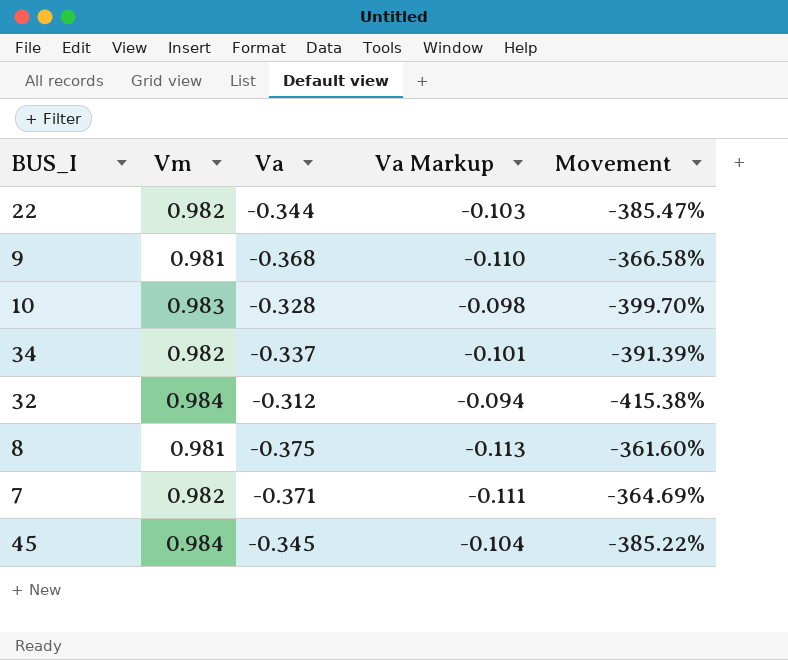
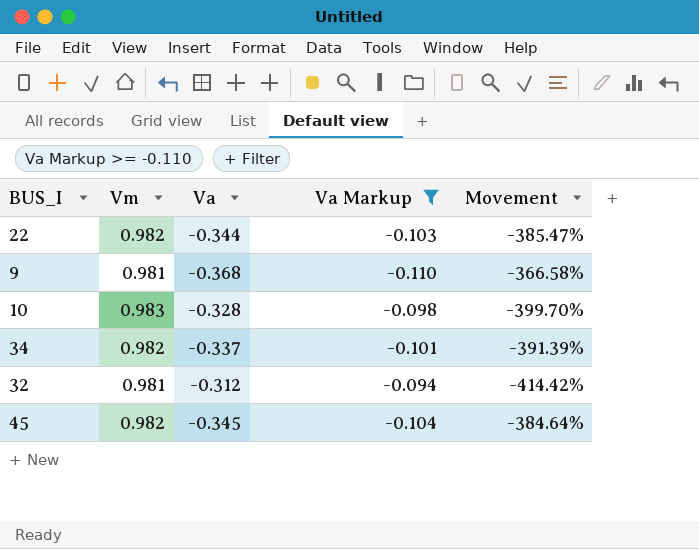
filter: none -> Va Markup >= -0.110
32 | Vm: 0.984 -> 0.981
32 | Movement: -415.38% -> -414.42%
45 | Vm: 0.984 -> 0.982
45 | Movement: -385.22% -> -384.64%

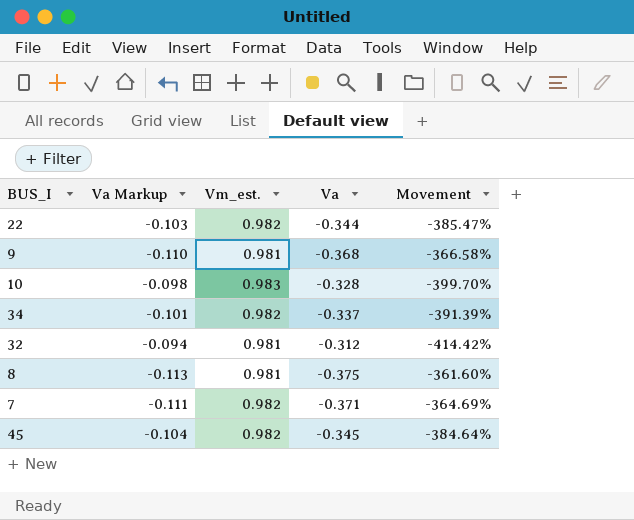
filter: Va Markup >= -0.110 -> none
column Va Markup | position: 4 -> 2
column name: Vm -> Vm_est.

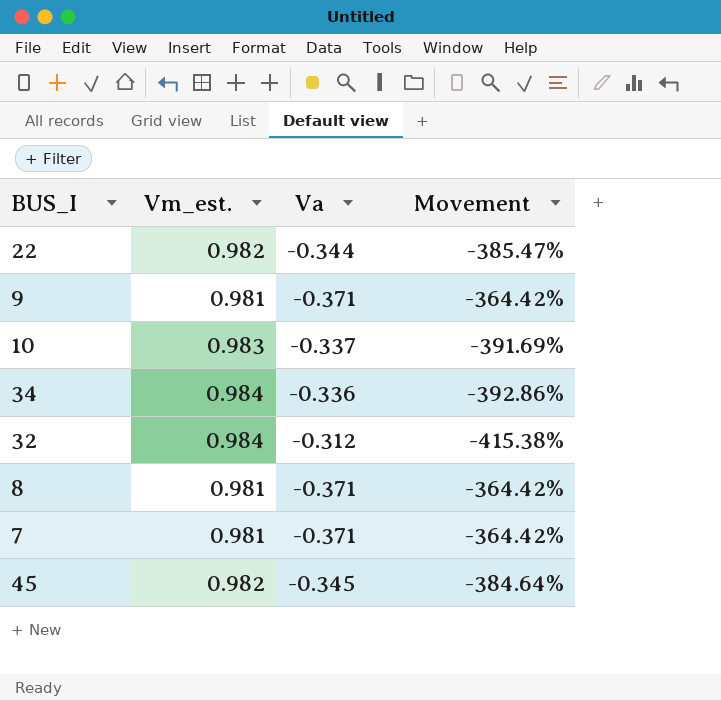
column Va Markup | formula: [Va] * 0.3 -> none
9 | Va: -0.368 -> -0.371
9 | Movement: -366.58% -> -364.42%
10 | Va: -0.328 -> -0.337
10 | Movement: -399.70% -> -391.69%
34 | Vm_est.: 0.982 -> 0.984
34 | Va: -0.337 -> -0.336
34 | Movement: -391.39% -> -392.86%
32 | Vm_est.: 0.981 -> 0.984
32 | Movement: -414.42% -> -415.38%
8 | Va: -0.375 -> -0.371
8 | Movement: -361.60% -> -364.42%
7 | Vm_est.: 0.982 -> 0.981
7 | Movement: -364.69% -> -364.42%

